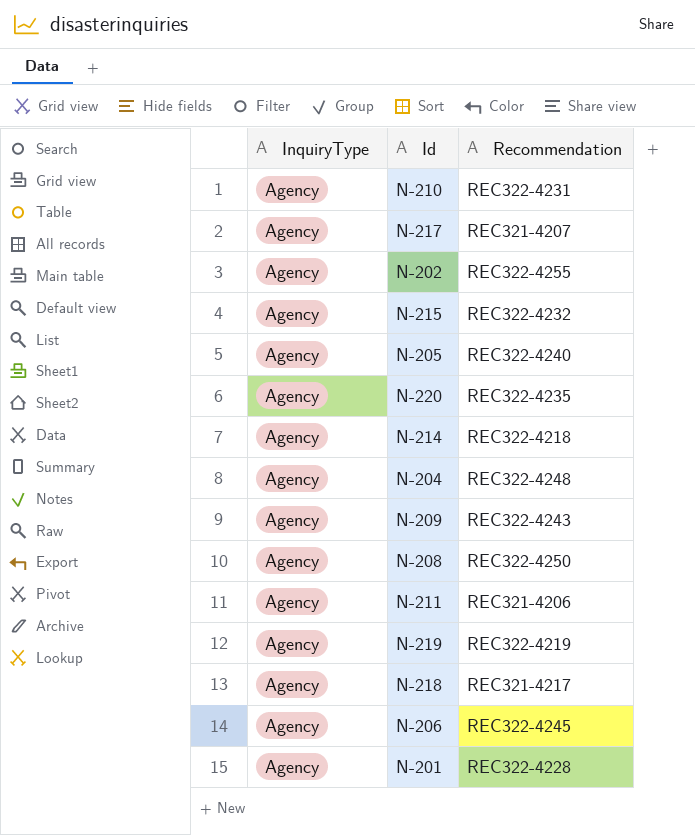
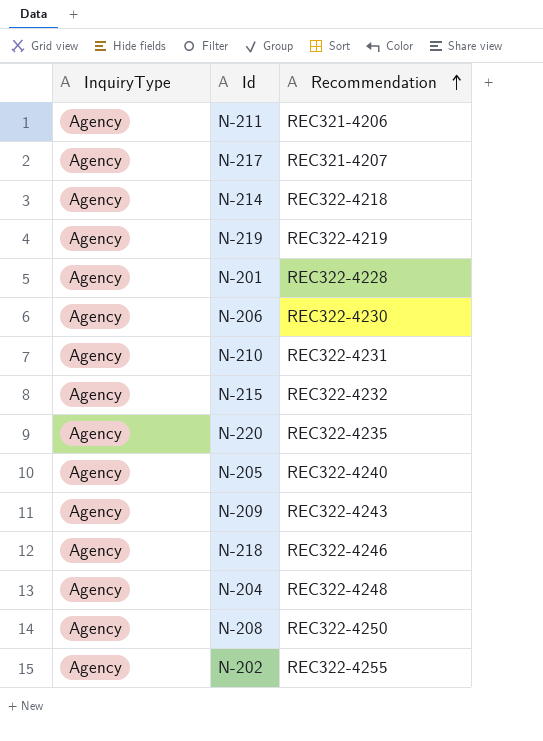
row order: none -> Recommendation ascending
N-206 | Recommendation: REC322-4245 -> REC322-4230
N-218 | Recommendation: REC321-4217 -> REC322-4246

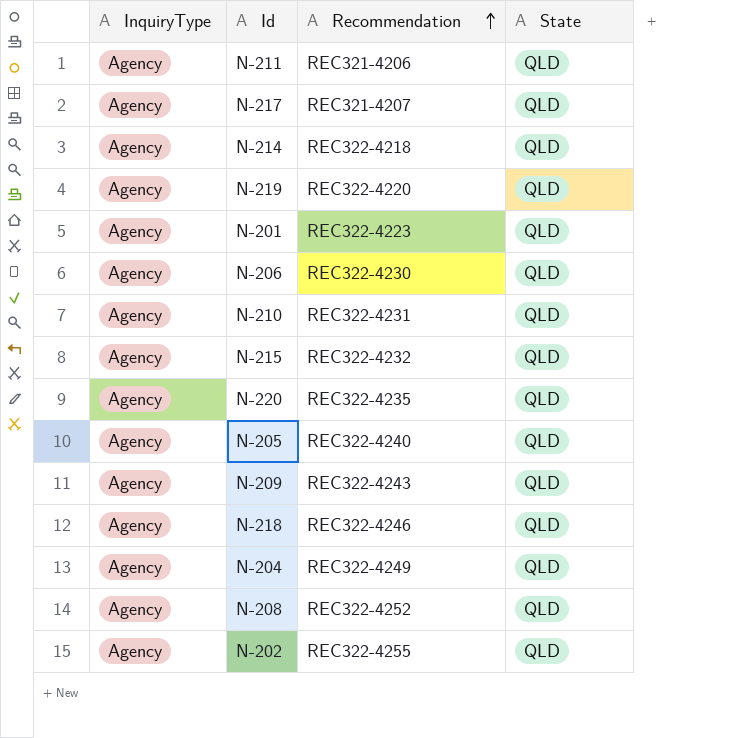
column State | position: none -> 4
N-219 | Recommendation: REC322-4219 -> REC322-4220
N-201 | Recommendation: REC322-4228 -> REC322-4223
N-204 | Recommendation: REC322-4248 -> REC322-4249
N-208 | Recommendation: REC322-4250 -> REC322-4252

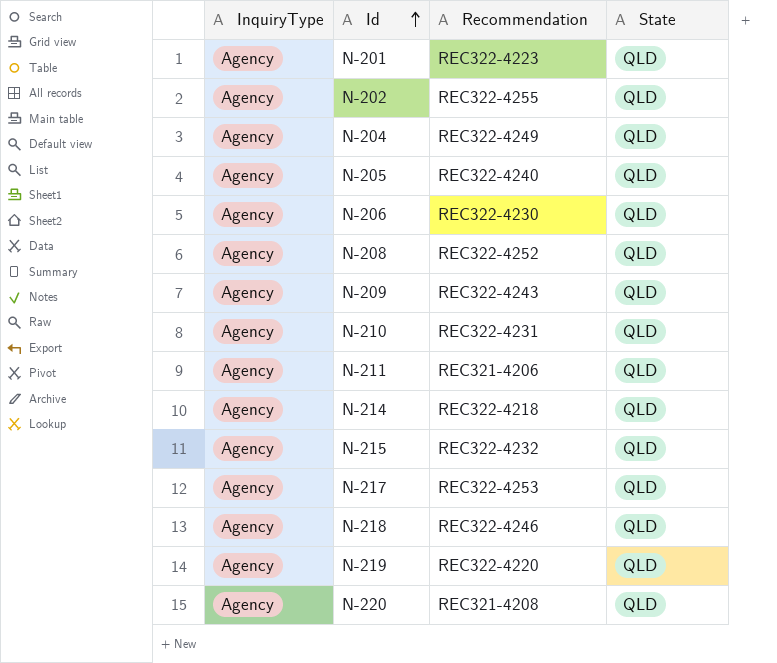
row order: Recommendation ascending -> Id ascending
N-217 | Recommendation: REC321-4207 -> REC322-4253
N-220 | Recommendation: REC322-4235 -> REC321-4208

